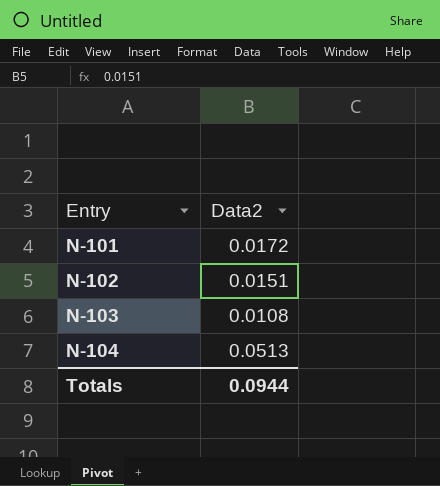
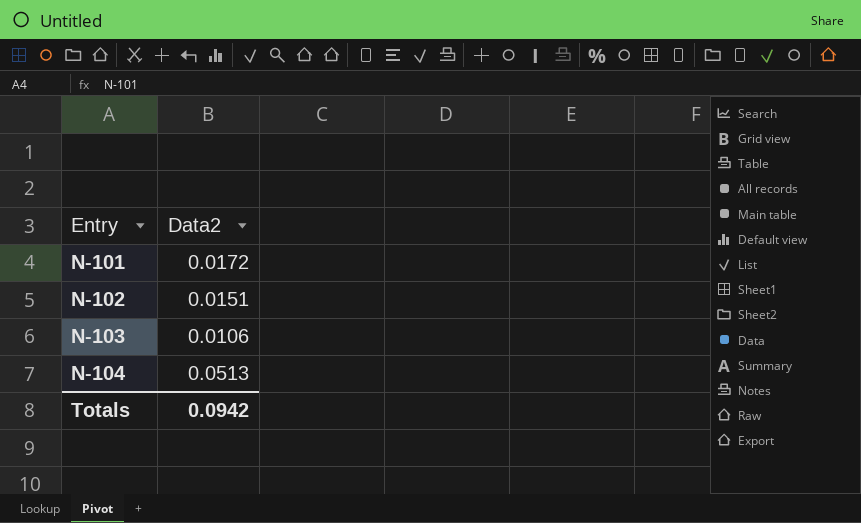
N-103 | Data2: 0.0108 -> 0.0106
Totals | Data2: 0.0944 -> 0.0942

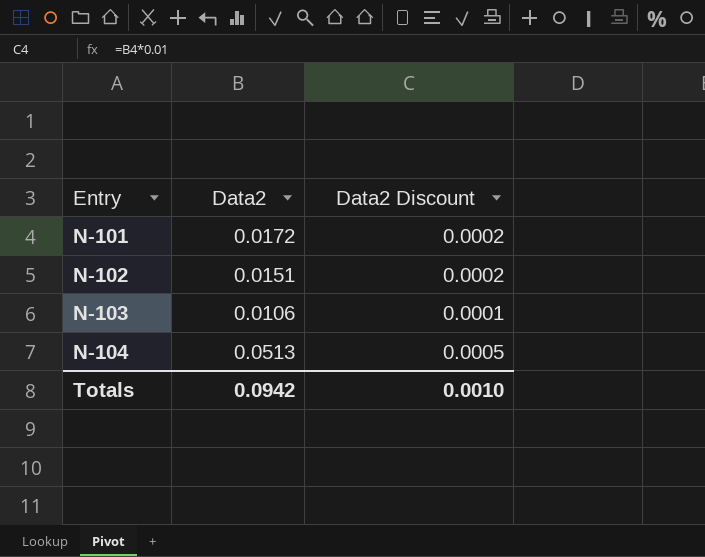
column Data2 Discount | formula: none -> [Data2] * 0.01

